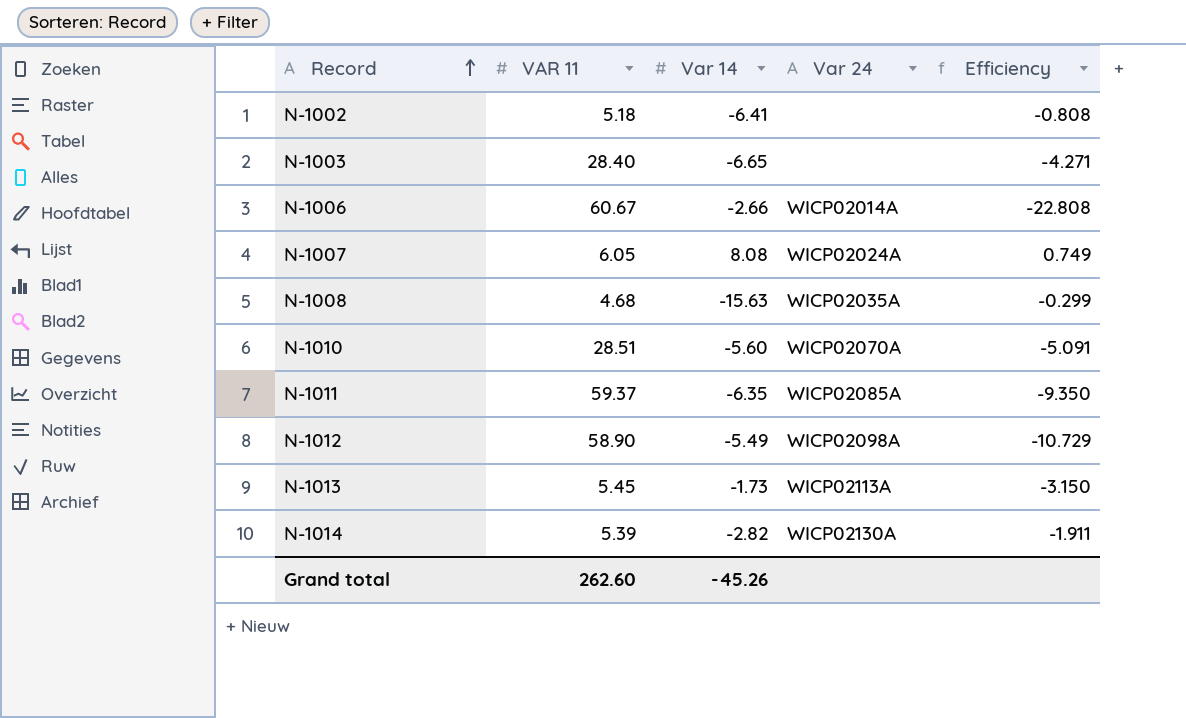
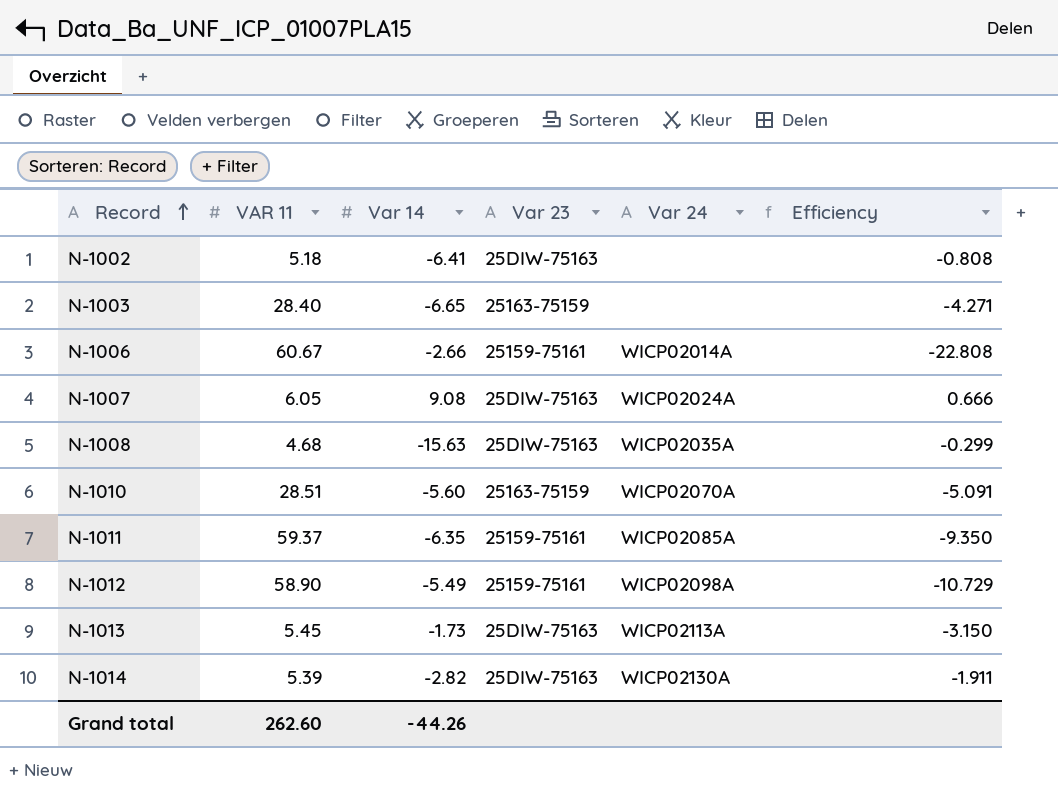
column Var 23 | position: none -> 4
N-1007 | Var 14: 8.08 -> 9.08
N-1007 | Efficiency: 0.749 -> 0.666
Grand total | Var 14: -45.26 -> -44.26

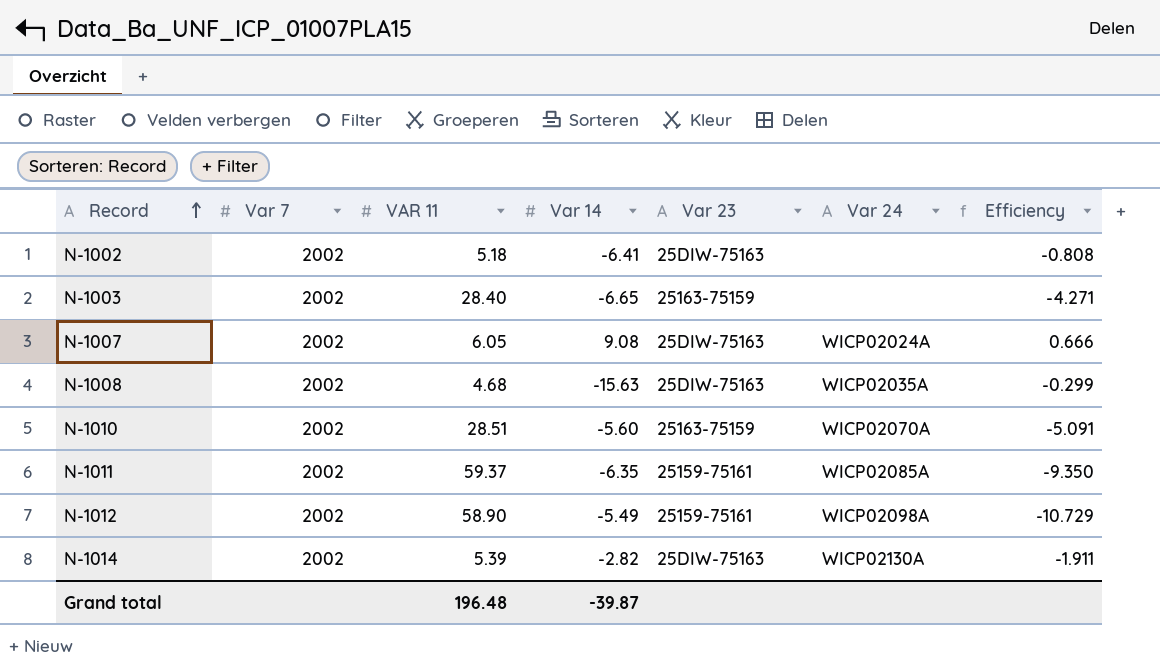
column Var 7 | position: none -> 2
row N-1006: 60.67 | -2.66 | 25159-75161 | WICP02014A | -22.808 -> none
row N-1013: 5.45 | -1.73 | 25DIW-75163 | WICP02113A | -3.150 -> none
Grand total | VAR 11: 262.60 -> 196.48
Grand total | Var 14: -44.26 -> -39.87

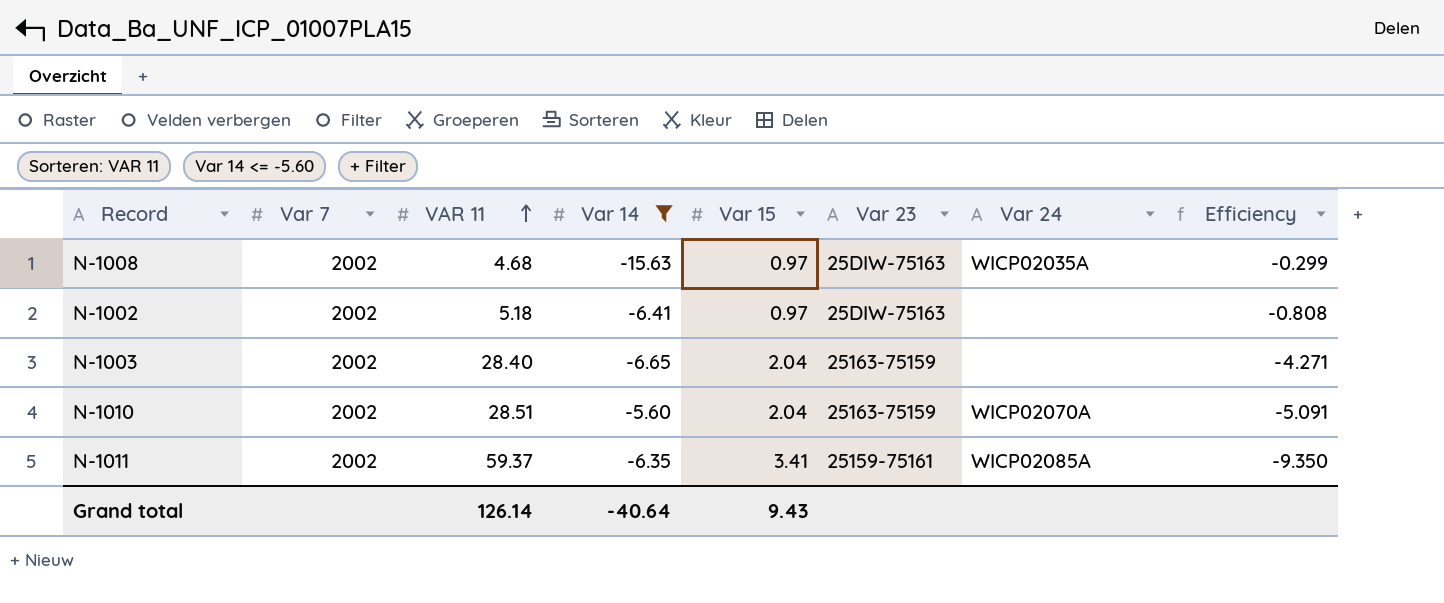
filter: none -> Var 14 <= -5.60
row order: Record ascending -> VAR 11 ascending
column Var 15 | position: none -> 5
Grand total | VAR 11: 196.48 -> 126.14
Grand total | Var 14: -39.87 -> -40.64

